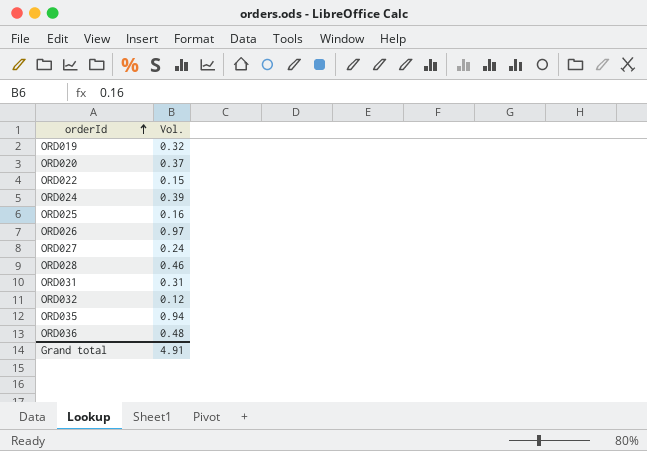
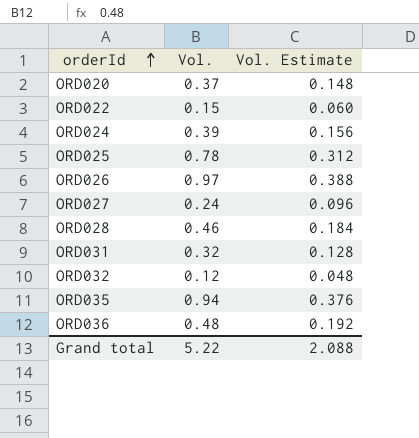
column Vol. Estimate | formula: none -> [Vol.] * 0.4
row ORD019: 0.32 -> none
ORD025 | Vol.: 0.16 -> 0.78
ORD031 | Vol.: 0.31 -> 0.32
Grand total | Vol.: 4.91 -> 5.22

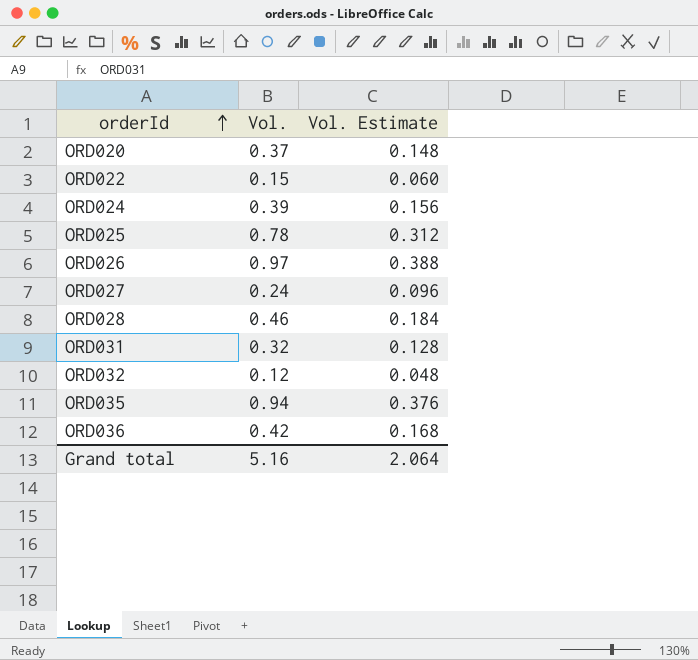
ORD036 | Vol.: 0.48 -> 0.42
ORD036 | Vol. Estimate: 0.192 -> 0.168
Grand total | Vol.: 5.22 -> 5.16
Grand total | Vol. Estimate: 2.088 -> 2.064

